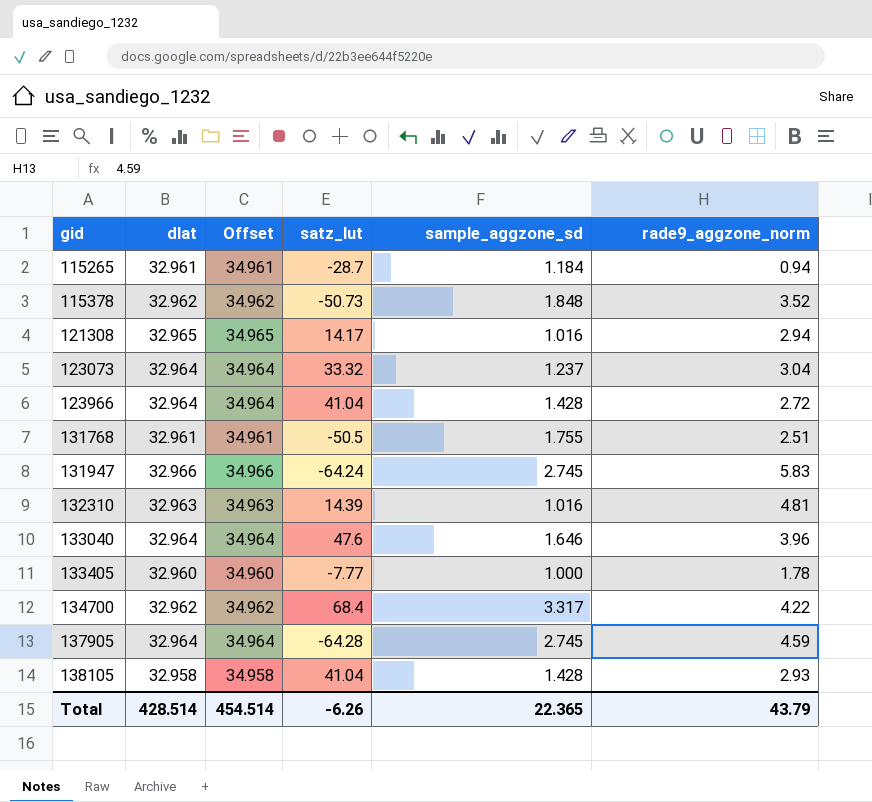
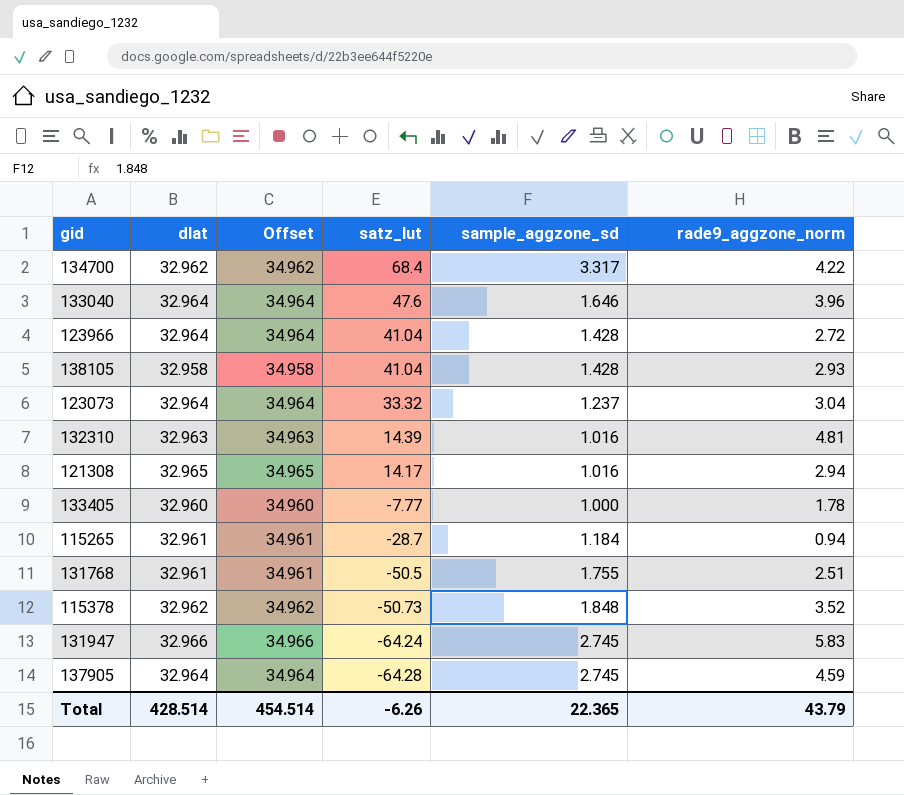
row order: gid ascending -> satz_lut descending

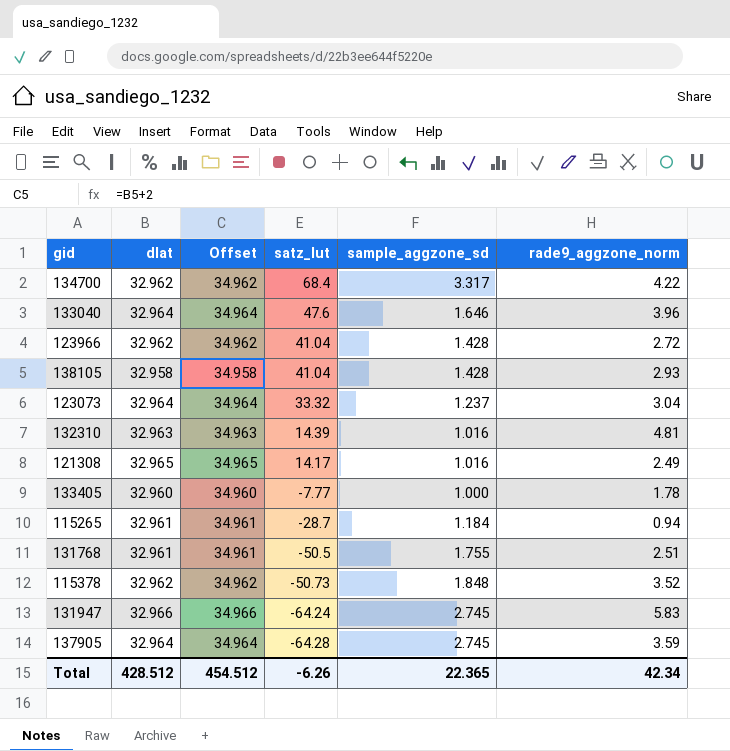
123966 | dlat: 32.964 -> 32.962
123966 | Offset: 34.964 -> 34.962
121308 | rade9_aggzone_norm: 2.94 -> 2.49
137905 | rade9_aggzone_norm: 4.59 -> 3.59
Total | dlat: 428.514 -> 428.512
Total | Offset: 454.514 -> 454.512
Total | rade9_aggzone_norm: 43.79 -> 42.34

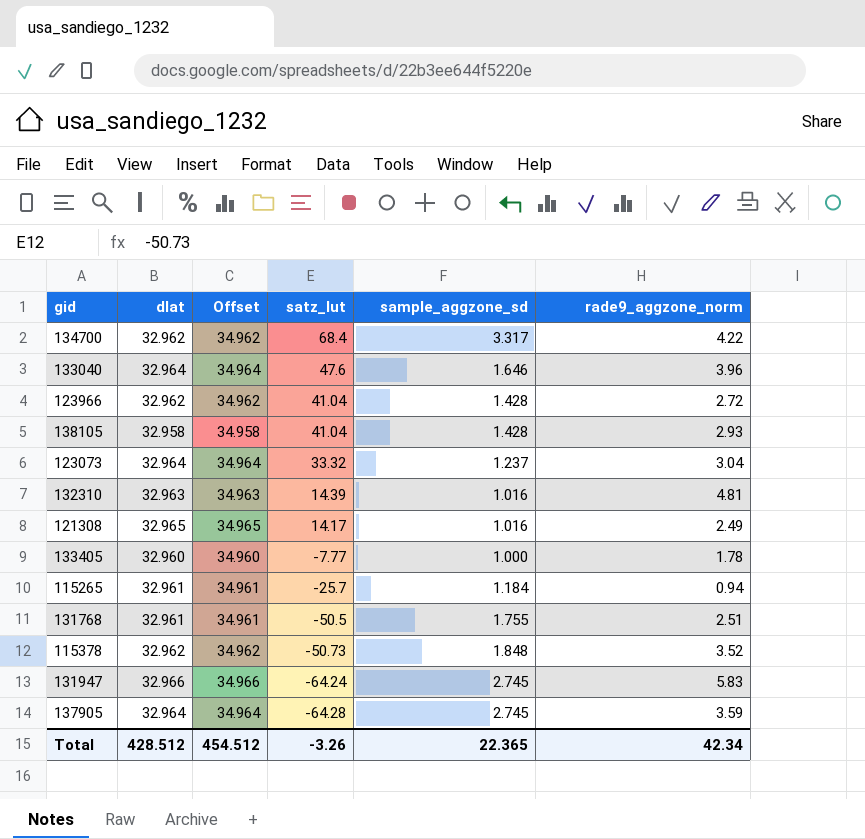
115265 | satz_lut: -28.7 -> -25.7
Total | satz_lut: -6.26 -> -3.26

